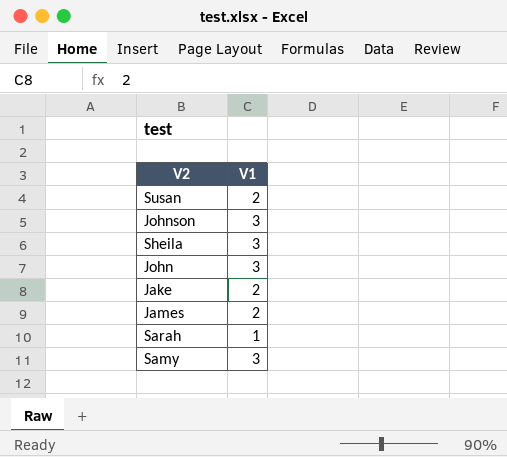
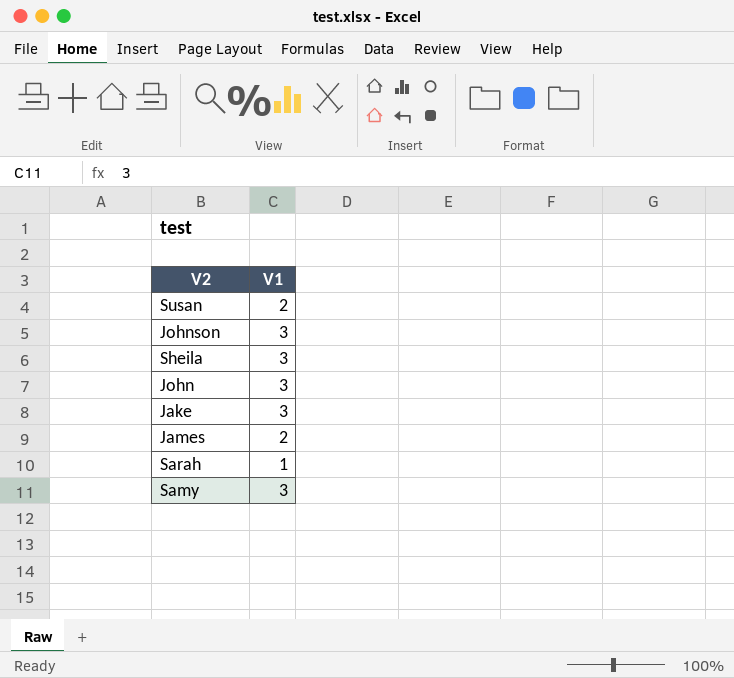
Jake | V1: 2 -> 3

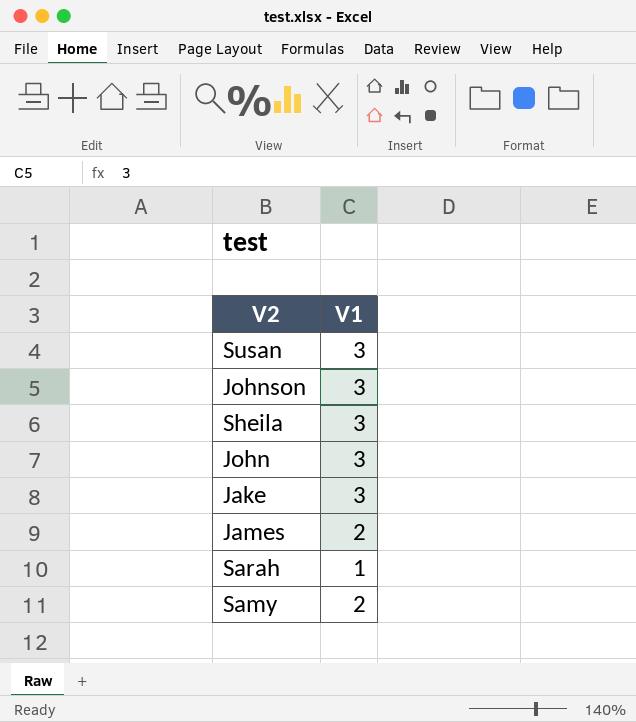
Susan | V1: 2 -> 3
Samy | V1: 3 -> 2

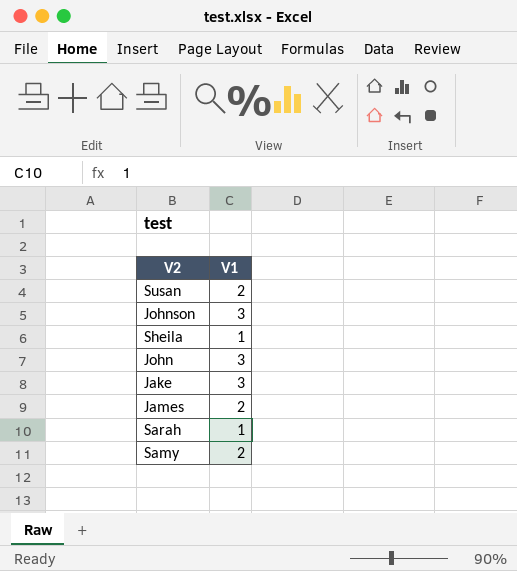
Susan | V1: 3 -> 2
Sheila | V1: 3 -> 1

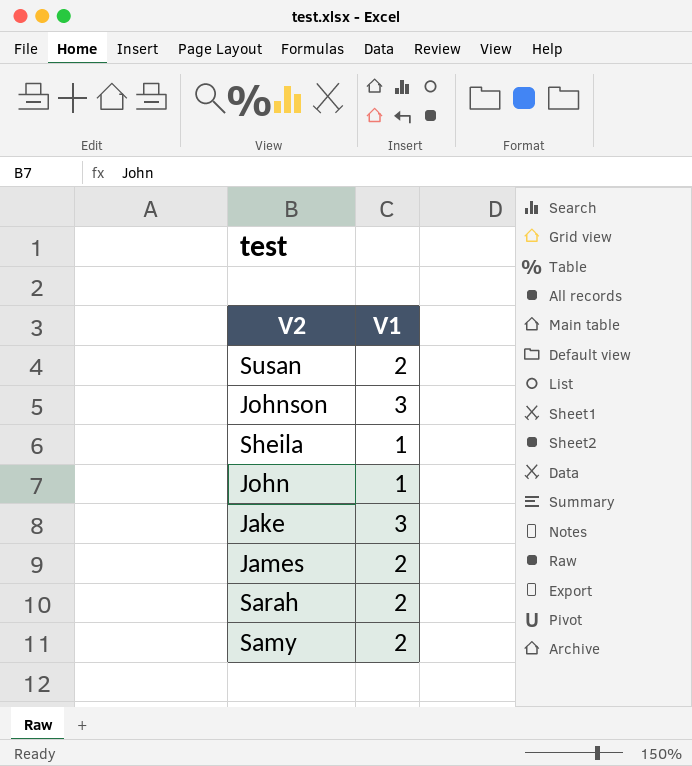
John | V1: 3 -> 1
Sarah | V1: 1 -> 2

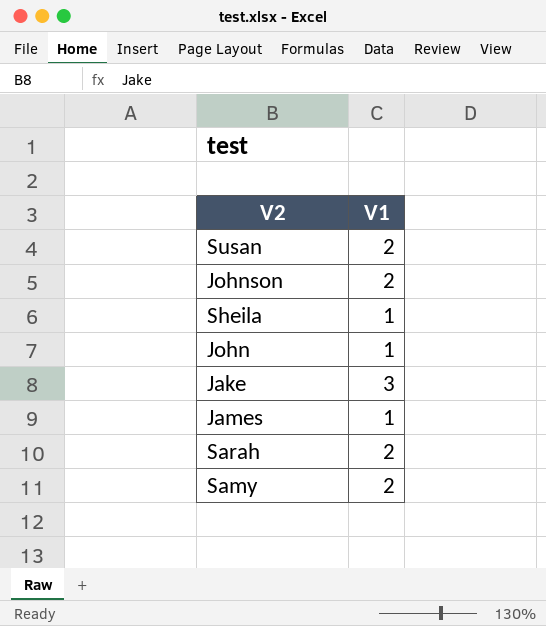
Johnson | V1: 3 -> 2
James | V1: 2 -> 1

